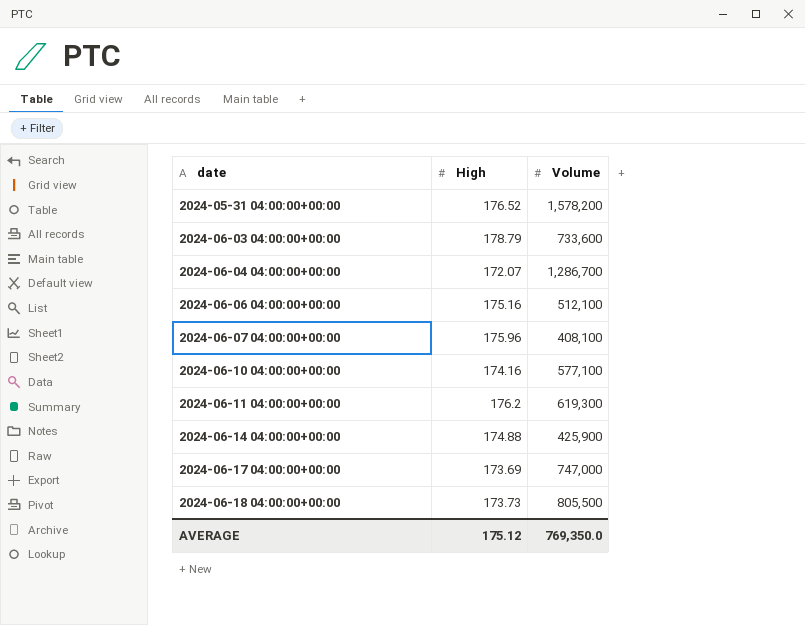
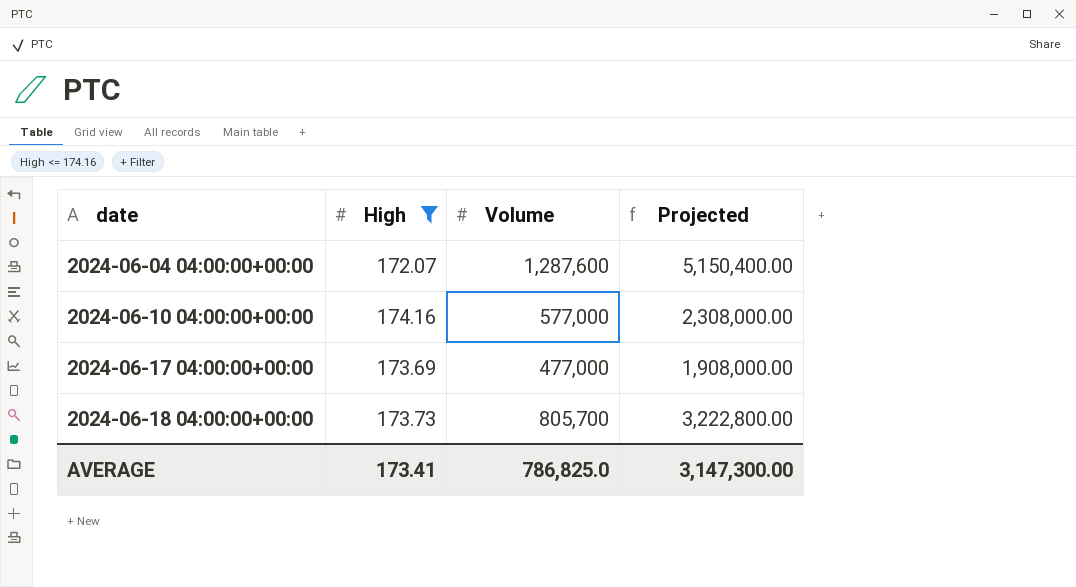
filter: none -> High <= 174.16
column Projected | formula: none -> [Volume] * 4
2024-06-04 04:00:00+00:00 | Volume: 1,286,700 -> 1,287,600
2024-06-10 04:00:00+00:00 | Volume: 577,100 -> 577,000
2024-06-17 04:00:00+00:00 | Volume: 747,000 -> 477,000
2024-06-18 04:00:00+00:00 | Volume: 805,500 -> 805,700
AVERAGE | High: 175.12 -> 173.41
AVERAGE | Volume: 769,350.0 -> 786,825.0

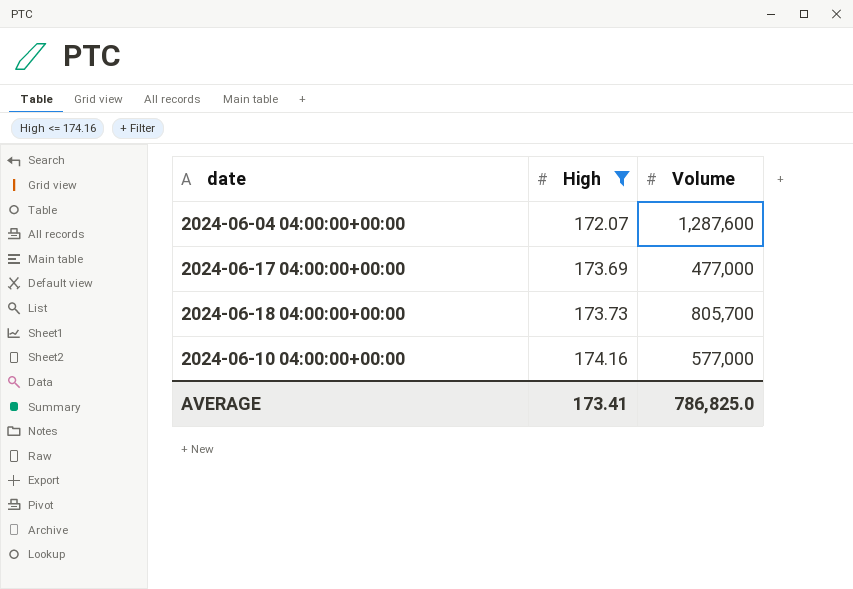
row order: date ascending -> High ascending
column Projected | formula: [Volume] * 4 -> none

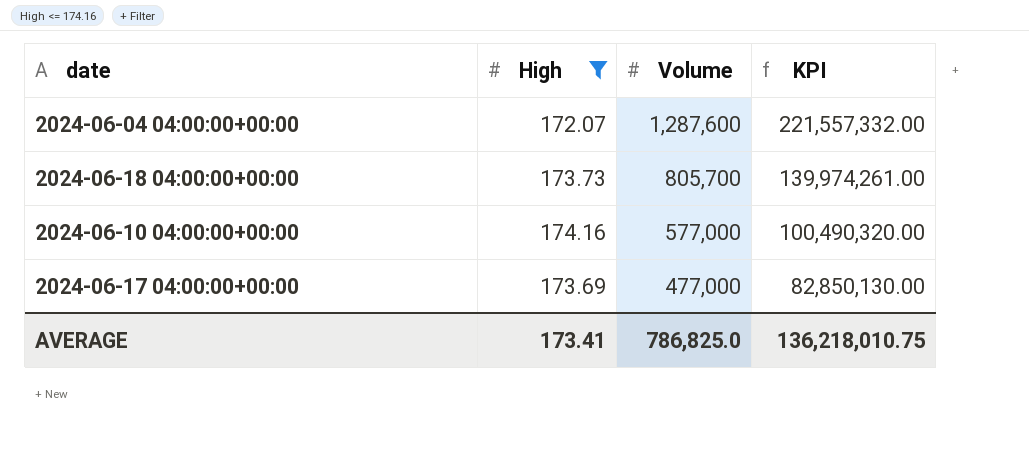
row order: High ascending -> Volume descending
column KPI | formula: none -> [High] * [Volume]

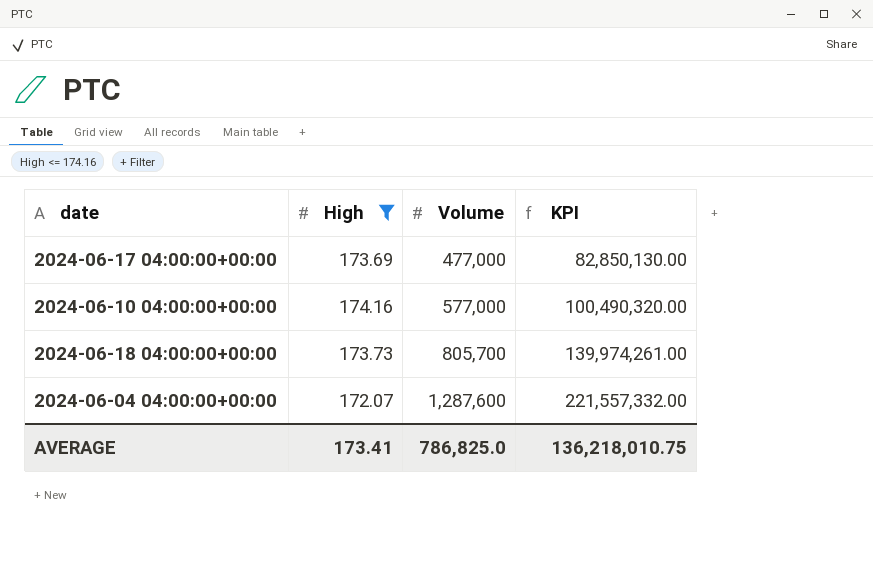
row order: Volume descending -> Volume ascending

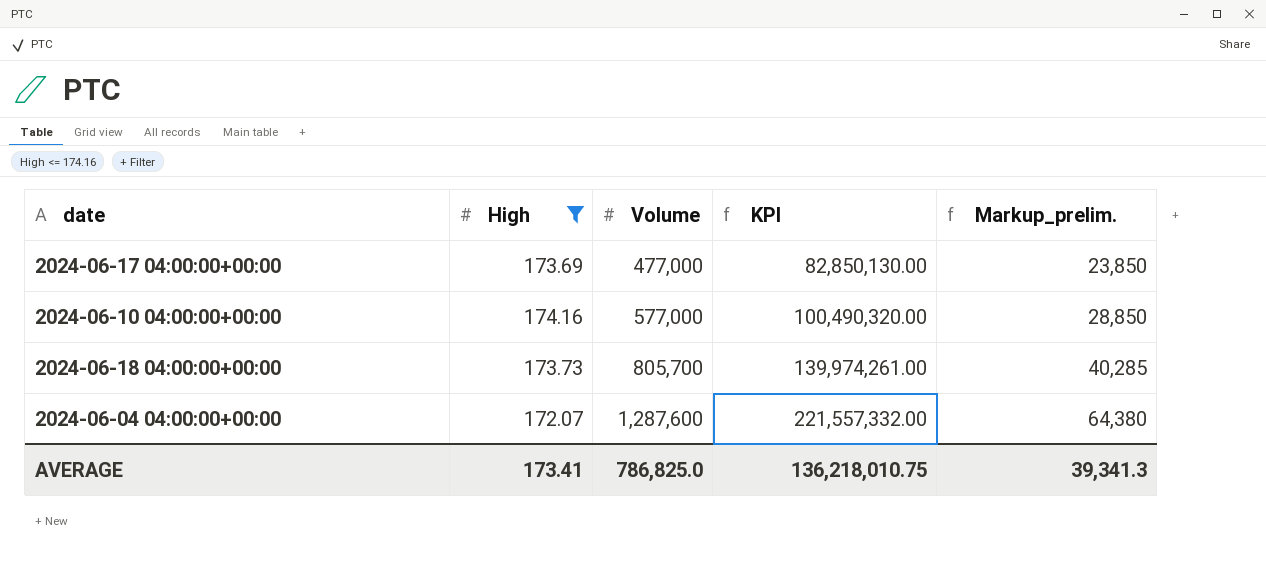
column Markup_prelim. | formula: none -> [Volume] * 0.05

